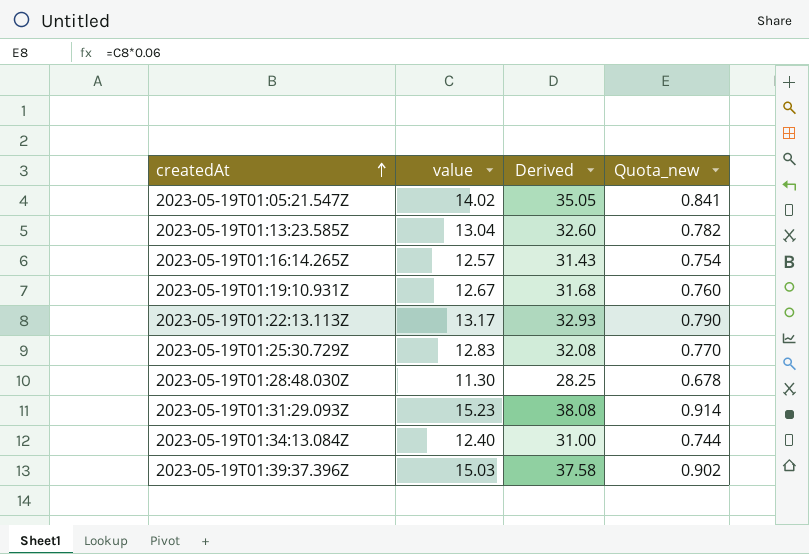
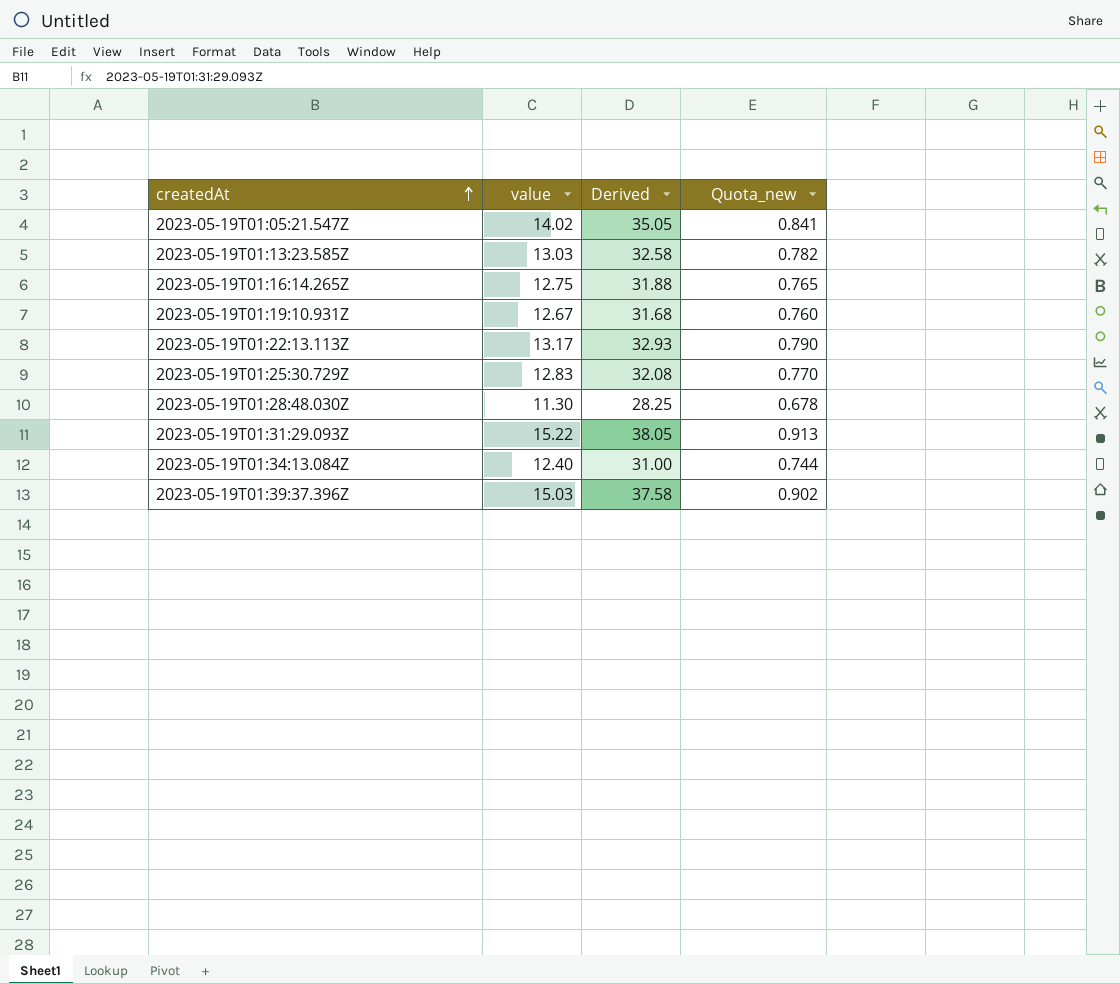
2023-05-19T01:13:23.585Z | value: 13.04 -> 13.03
2023-05-19T01:13:23.585Z | Derived: 32.60 -> 32.58
2023-05-19T01:16:14.265Z | value: 12.57 -> 12.75
2023-05-19T01:16:14.265Z | Derived: 31.43 -> 31.88
2023-05-19T01:16:14.265Z | Quota_new: 0.754 -> 0.765
2023-05-19T01:31:29.093Z | value: 15.23 -> 15.22
2023-05-19T01:31:29.093Z | Derived: 38.08 -> 38.05
2023-05-19T01:31:29.093Z | Quota_new: 0.914 -> 0.913

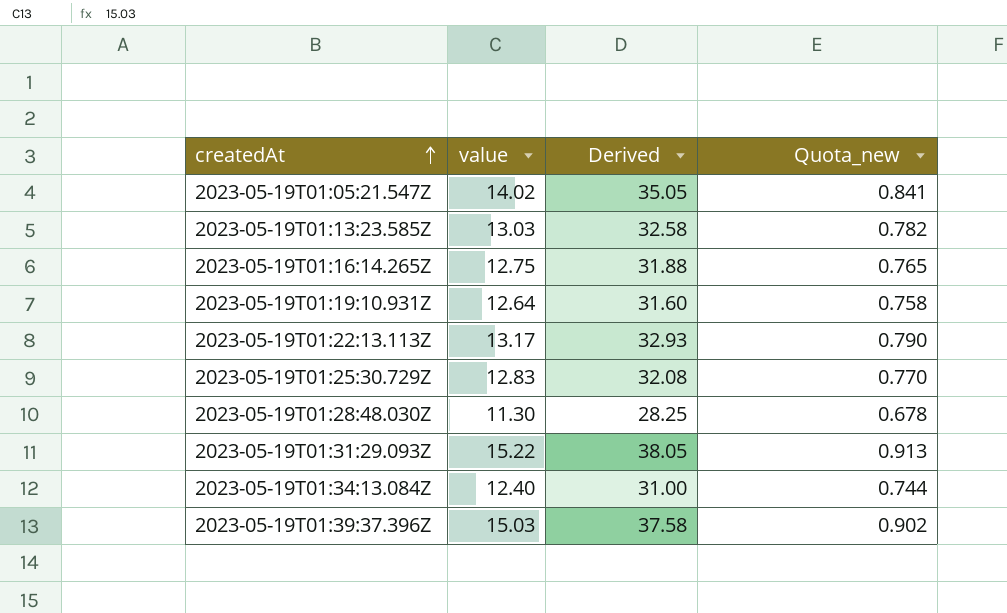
2023-05-19T01:19:10.931Z | value: 12.67 -> 12.64
2023-05-19T01:19:10.931Z | Derived: 31.68 -> 31.60
2023-05-19T01:19:10.931Z | Quota_new: 0.760 -> 0.758

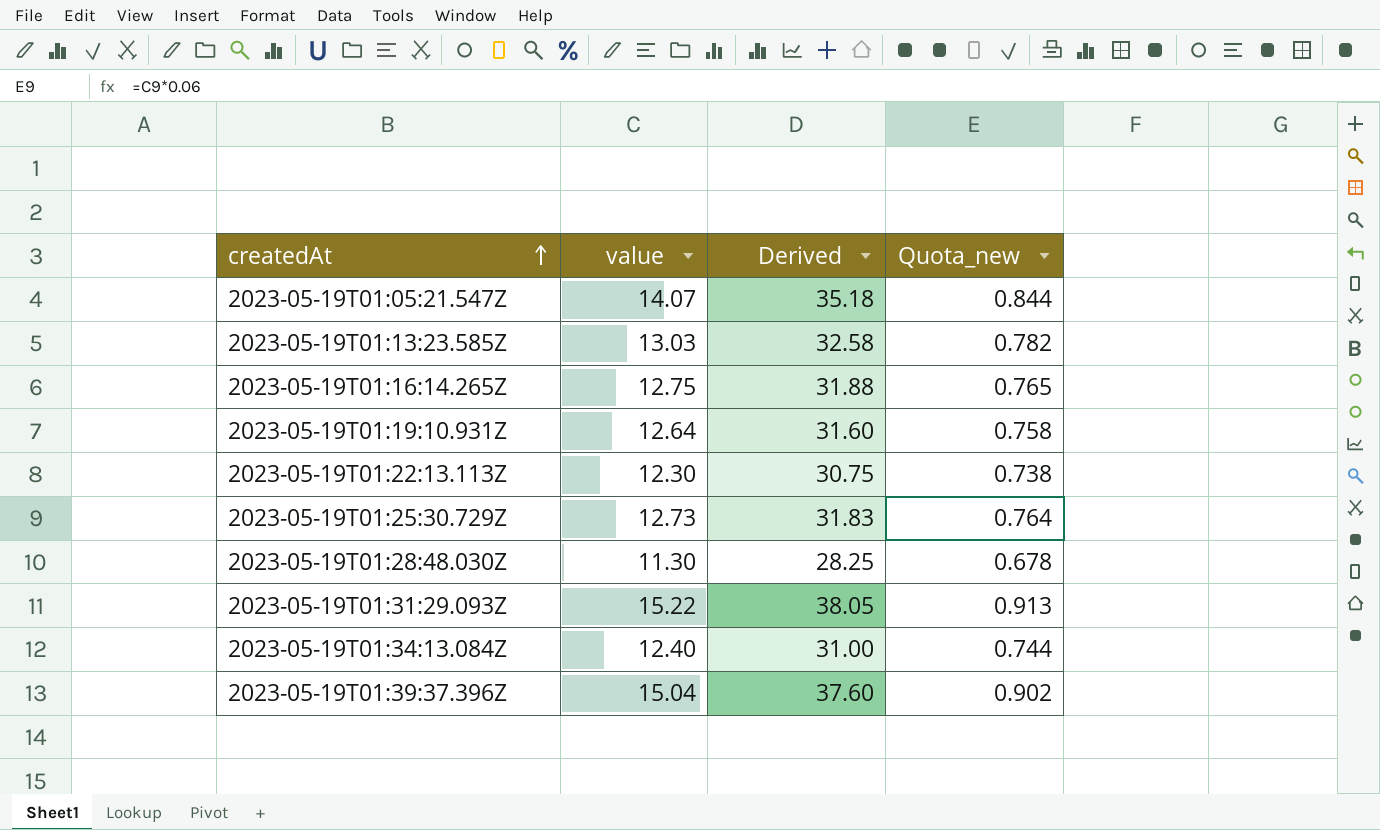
2023-05-19T01:05:21.547Z | value: 14.02 -> 14.07
2023-05-19T01:05:21.547Z | Derived: 35.05 -> 35.18
2023-05-19T01:05:21.547Z | Quota_new: 0.841 -> 0.844
2023-05-19T01:22:13.113Z | value: 13.17 -> 12.30
2023-05-19T01:22:13.113Z | Derived: 32.93 -> 30.75
2023-05-19T01:22:13.113Z | Quota_new: 0.790 -> 0.738
2023-05-19T01:25:30.729Z | value: 12.83 -> 12.73
2023-05-19T01:25:30.729Z | Derived: 32.08 -> 31.83
2023-05-19T01:25:30.729Z | Quota_new: 0.770 -> 0.764
2023-05-19T01:39:37.396Z | value: 15.03 -> 15.04
2023-05-19T01:39:37.396Z | Derived: 37.58 -> 37.60

